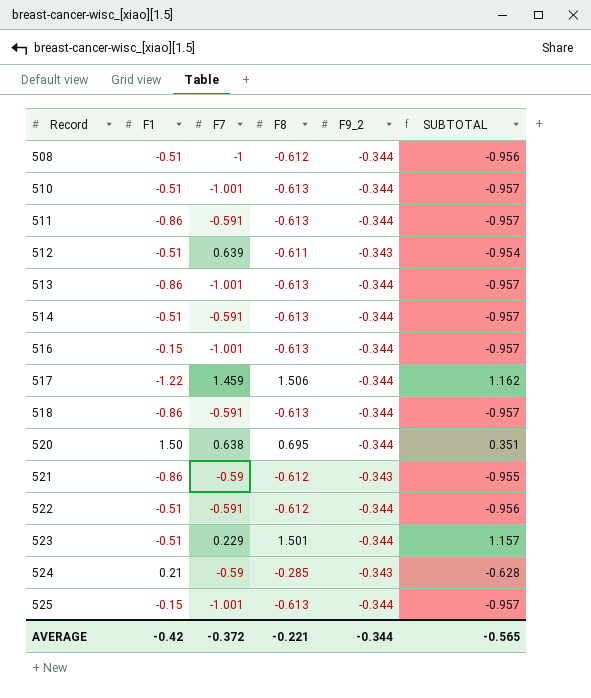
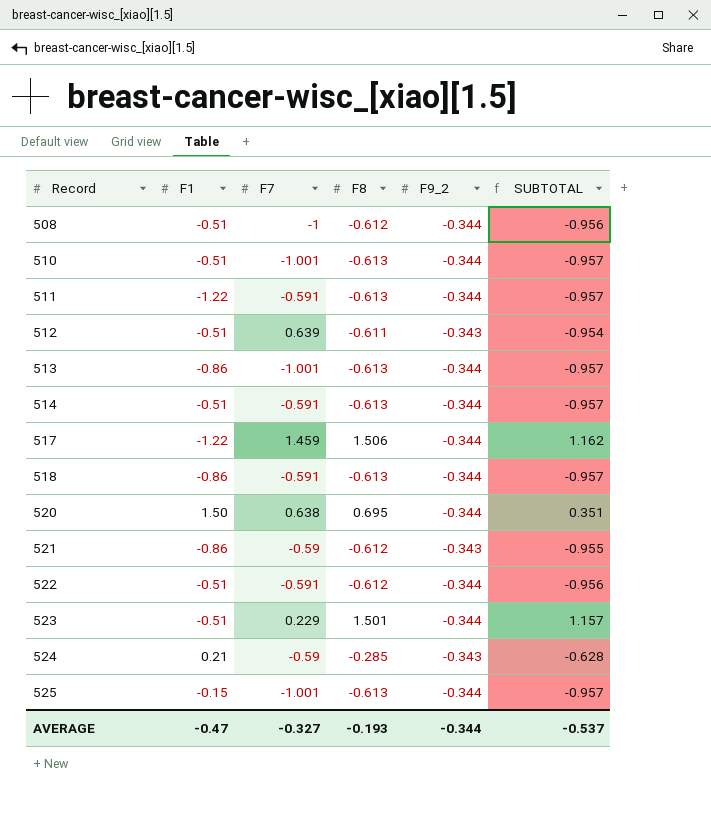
row 516: -0.15 | -1.001 | -0.613 | -0.344 | -0.957 -> none
511 | F1: -0.86 -> -1.22
AVERAGE | F1: -0.42 -> -0.47
AVERAGE | F7: -0.372 -> -0.327
AVERAGE | F8: -0.221 -> -0.193
AVERAGE | SUBTOTAL: -0.565 -> -0.537

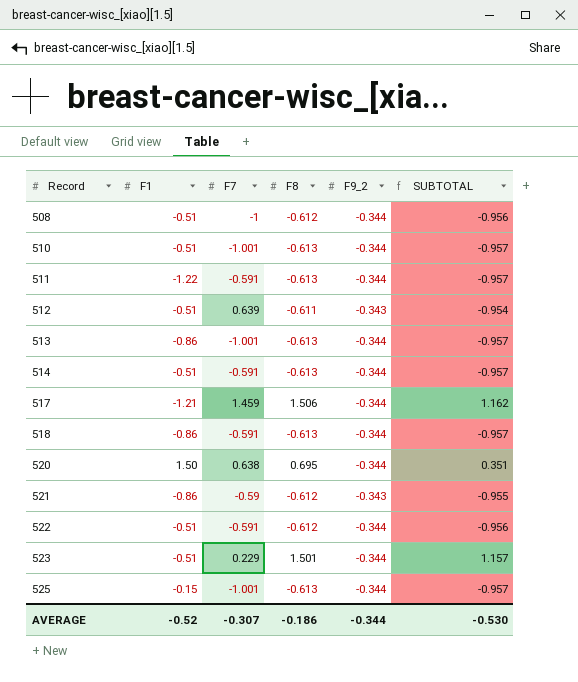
row 524: 0.21 | -0.59 | -0.285 | -0.343 | -0.628 -> none
517 | F1: -1.22 -> -1.21
AVERAGE | F1: -0.47 -> -0.52
AVERAGE | F7: -0.327 -> -0.307
AVERAGE | F8: -0.193 -> -0.186
AVERAGE | SUBTOTAL: -0.537 -> -0.530

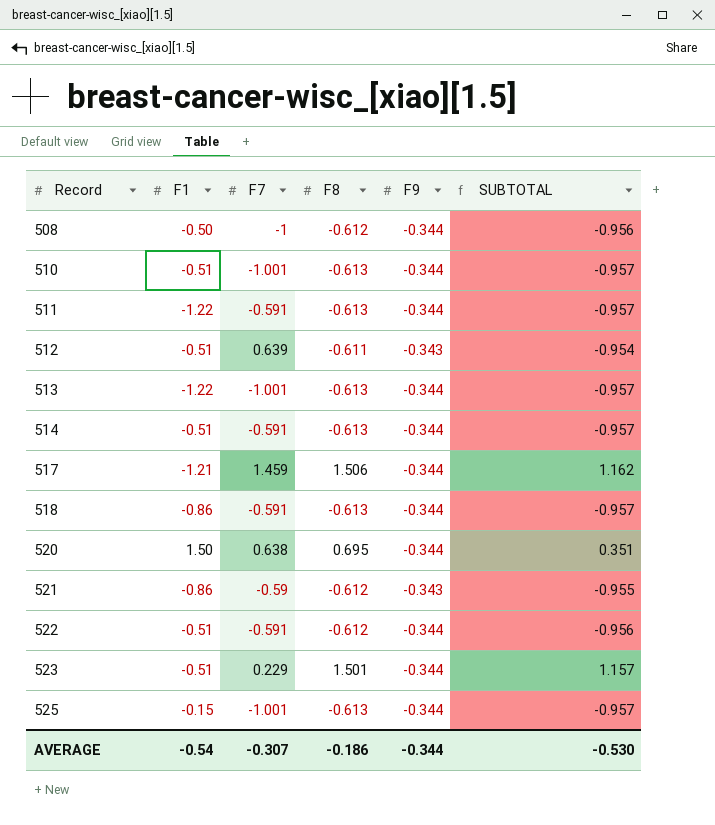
column name: F9_2 -> F9
508 | F1: -0.51 -> -0.50
513 | F1: -0.86 -> -1.22
AVERAGE | F1: -0.52 -> -0.54

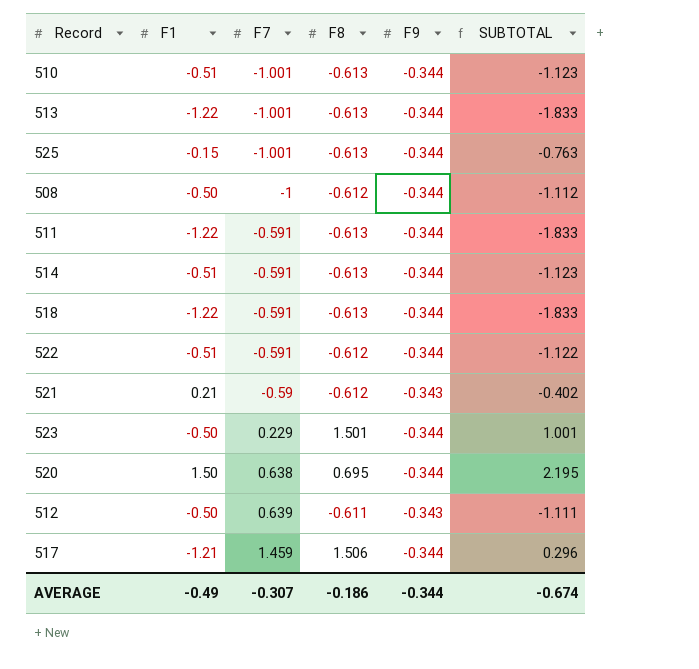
row order: Record ascending -> F7 ascending
column SUBTOTAL | formula: [F8] + [F9] -> [F1] + [F8]
518 | F1: -0.86 -> -1.22
521 | F1: -0.86 -> 0.21
523 | F1: -0.51 -> -0.50
512 | F1: -0.51 -> -0.50
AVERAGE | F1: -0.54 -> -0.49
AVERAGE | SUBTOTAL: -0.530 -> -0.674

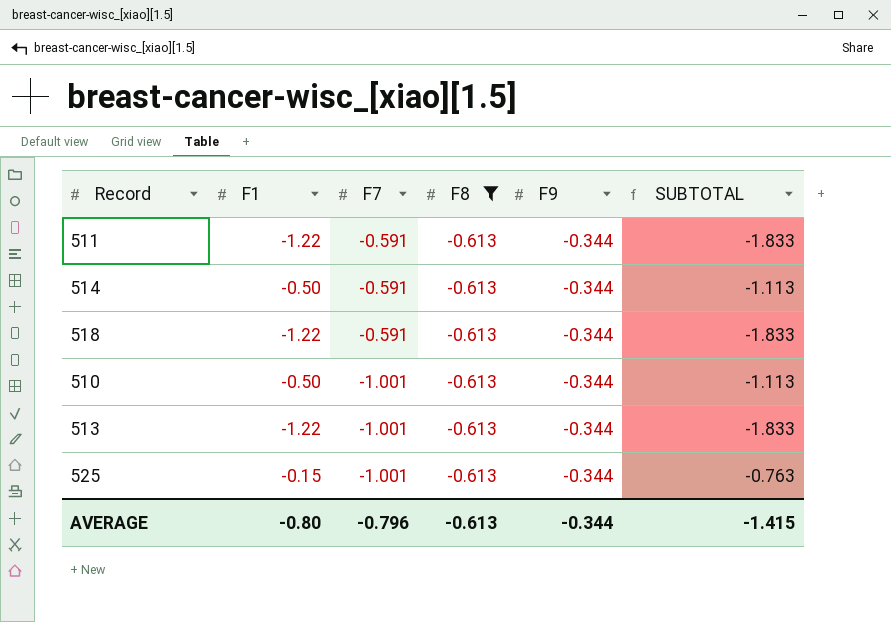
filter: none -> F8 = -0.613
row order: F7 ascending -> F7 descending
514 | F1: -0.51 -> -0.50
514 | SUBTOTAL: -1.123 -> -1.113
510 | F1: -0.51 -> -0.50
510 | SUBTOTAL: -1.123 -> -1.113
AVERAGE | F1: -0.49 -> -0.80
AVERAGE | F7: -0.307 -> -0.796
AVERAGE | F8: -0.186 -> -0.613
AVERAGE | SUBTOTAL: -0.674 -> -1.415

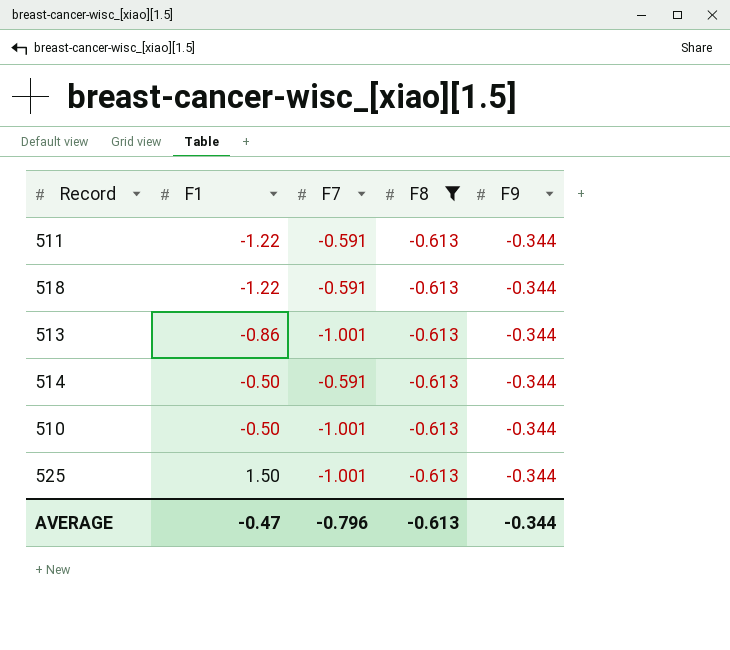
row order: F7 descending -> F1 ascending
column SUBTOTAL | formula: [F1] + [F8] -> none
513 | F1: -1.22 -> -0.86
525 | F1: -0.15 -> 1.50
AVERAGE | F1: -0.80 -> -0.47

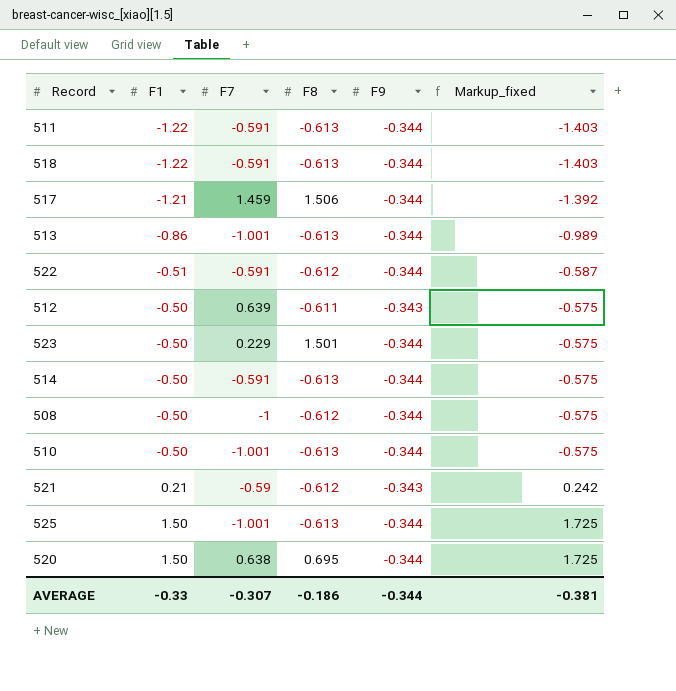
filter: F8 = -0.613 -> none
column Markup_fixed | formula: none -> [F1] * 1.15
AVERAGE | F1: -0.47 -> -0.33
AVERAGE | F7: -0.796 -> -0.307
AVERAGE | F8: -0.613 -> -0.186

